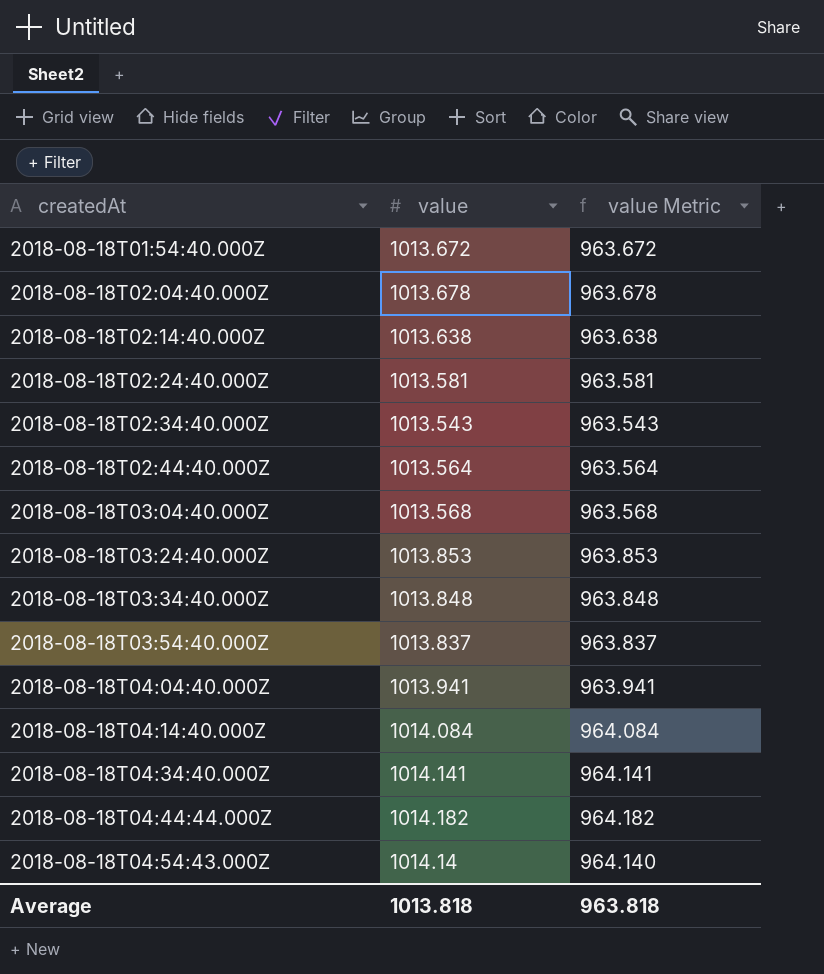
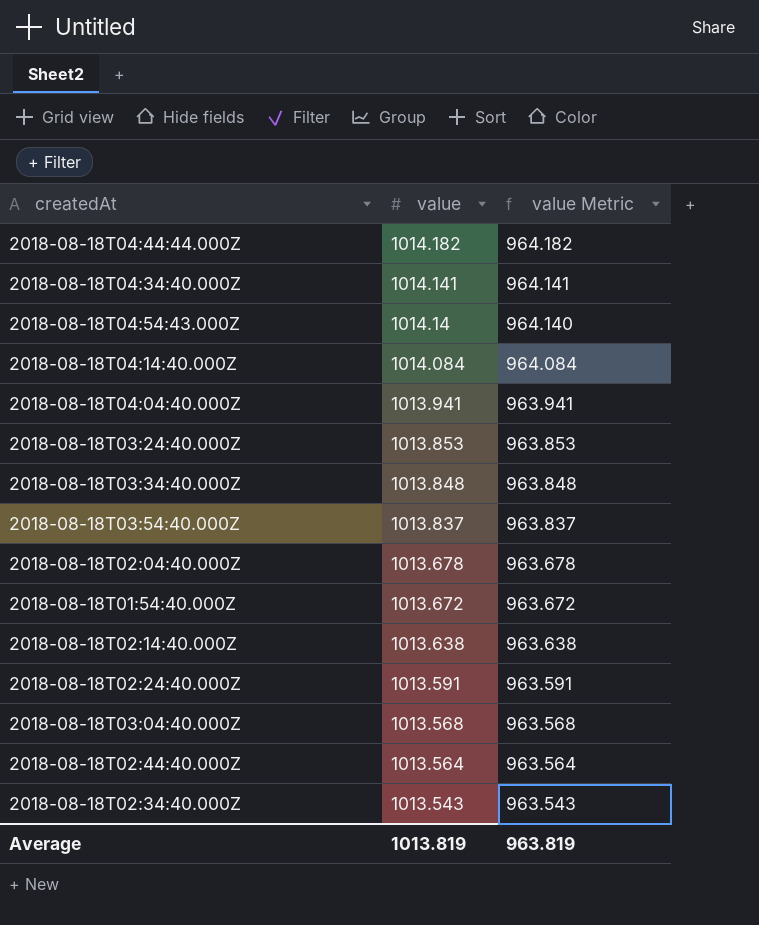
row order: createdAt ascending -> value descending
2018-08-18T02:24:40.000Z | value: 1013.581 -> 1013.591
2018-08-18T02:24:40.000Z | value Metric: 963.581 -> 963.591
Average | value: 1013.818 -> 1013.819
Average | value Metric: 963.818 -> 963.819

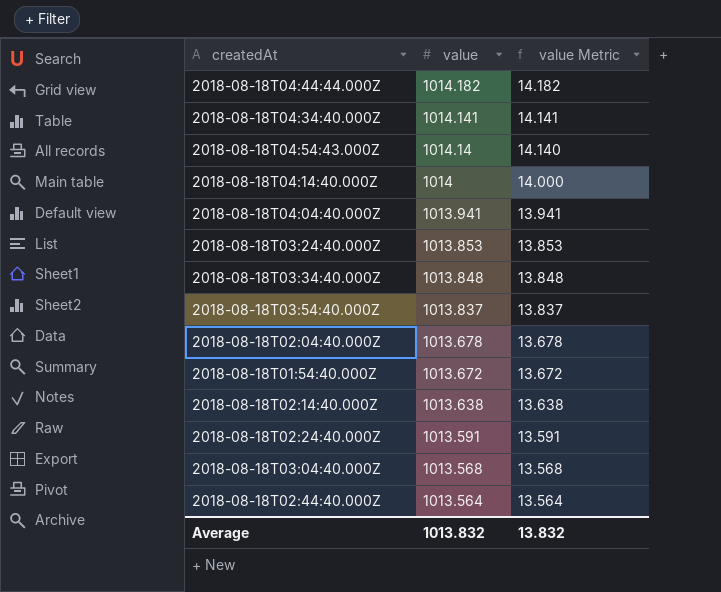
column value Metric | formula: [value] - 50 -> [value] - 1000
row 2018-08-18T02:34:40.000Z: 1013.543 | 963.543 -> none
2018-08-18T04:14:40.000Z | value: 1014.084 -> 1014
Average | value: 1013.819 -> 1013.832
Average | value Metric: 963.819 -> 13.832

